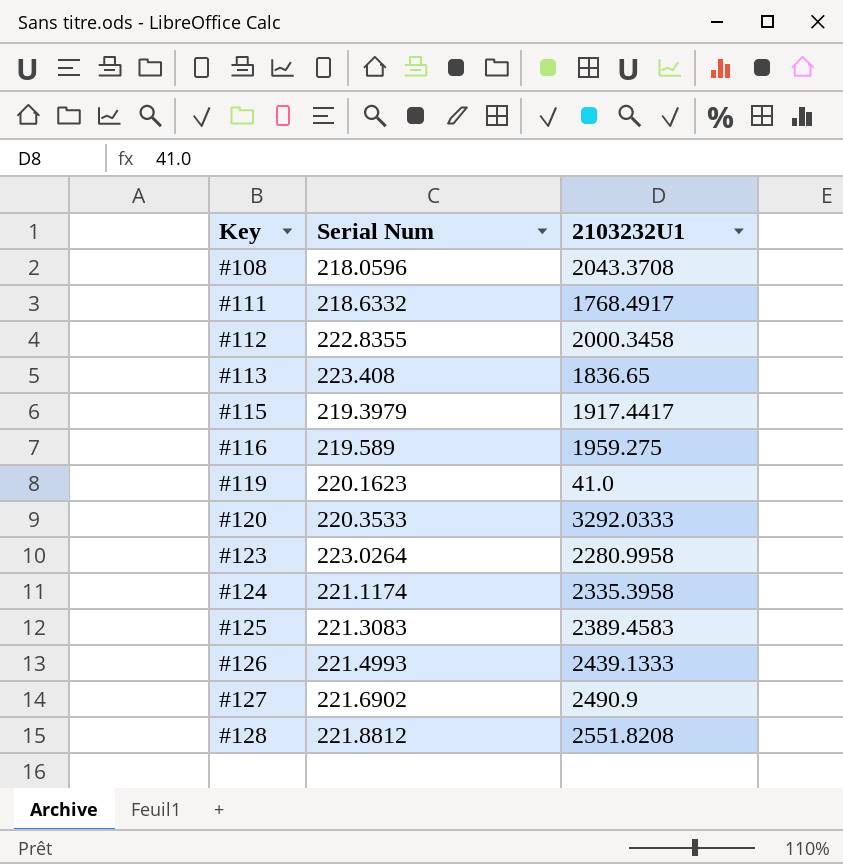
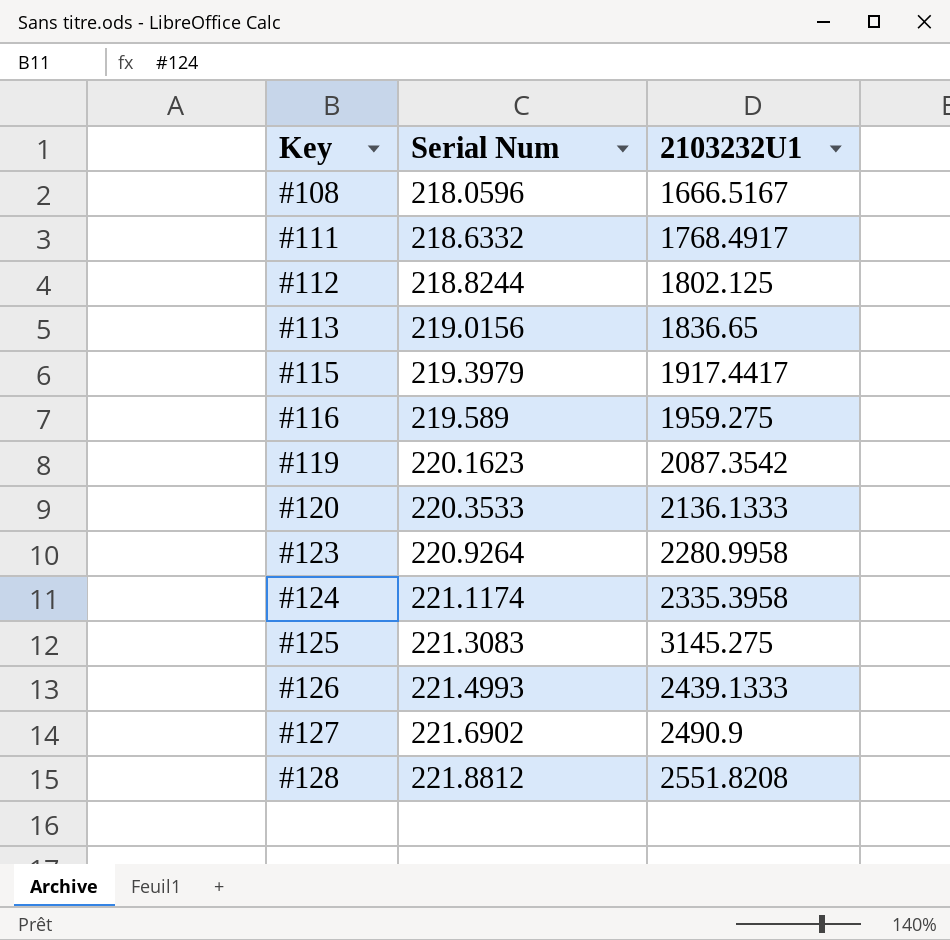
#108 | 2103232U1: 2043.3708 -> 1666.5167
#112 | Serial Num: 222.8355 -> 218.8244
#112 | 2103232U1: 2000.3458 -> 1802.125
#113 | Serial Num: 223.408 -> 219.0156
#119 | 2103232U1: 41.0 -> 2087.3542
#120 | 2103232U1: 3292.0333 -> 2136.1333
#123 | Serial Num: 223.0264 -> 220.9264
#125 | 2103232U1: 2389.4583 -> 3145.275

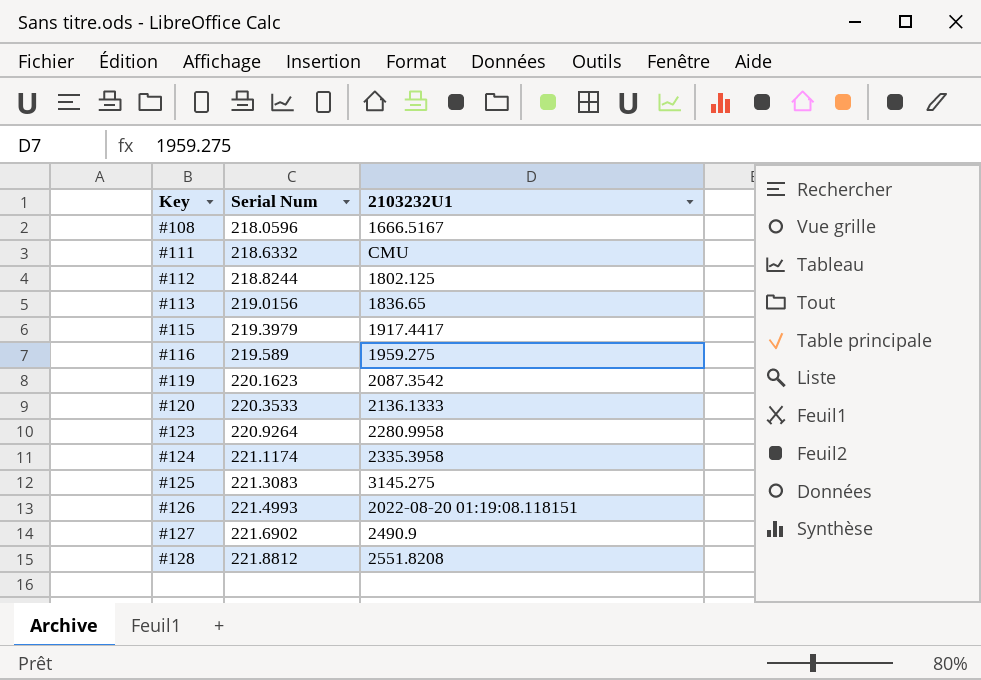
#111 | 2103232U1: 1768.4917 -> CMU
#126 | 2103232U1: 2439.1333 -> 2022-08-20 01:19:08.118151

